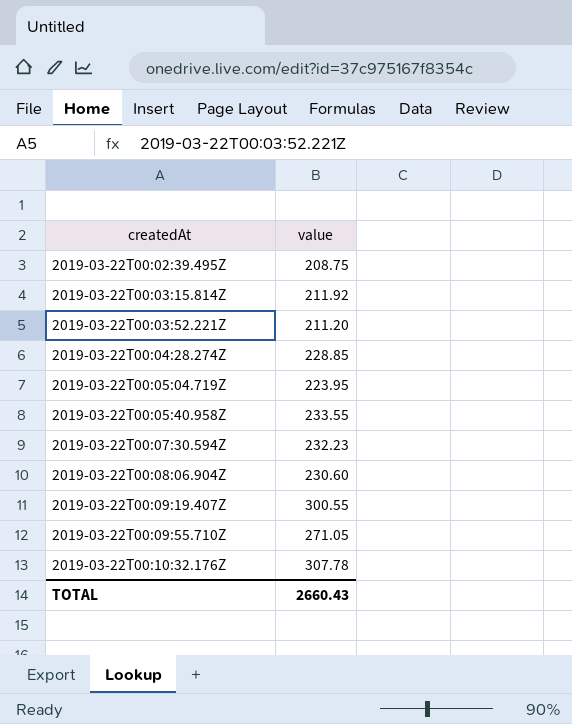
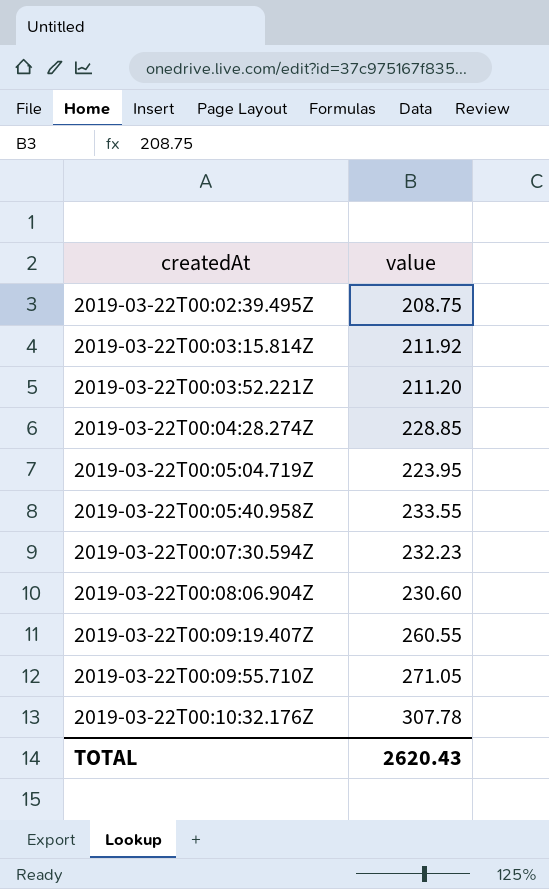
2019-03-22T00:09:19.407Z | value: 300.55 -> 260.55
TOTAL | value: 2660.43 -> 2620.43

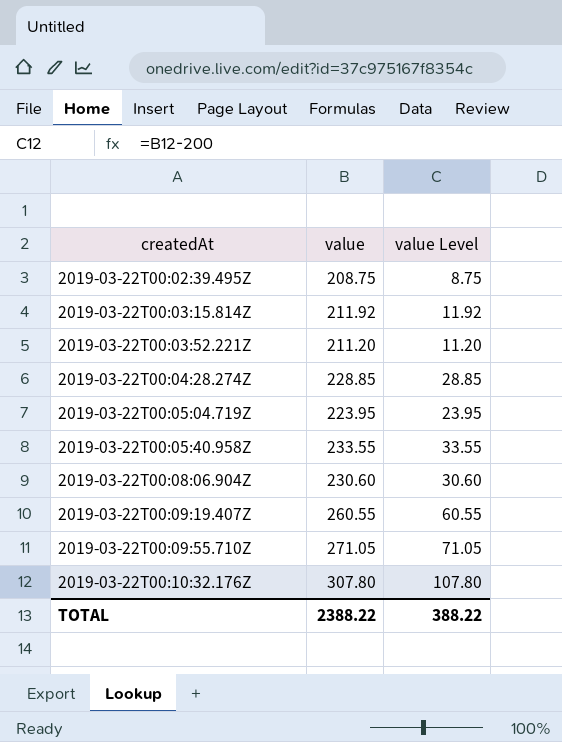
column value Level | formula: none -> [value] - 200
row 2019-03-22T00:07:30.594Z: 232.23 -> none
2019-03-22T00:10:32.176Z | value: 307.78 -> 307.80
TOTAL | value: 2620.43 -> 2388.22

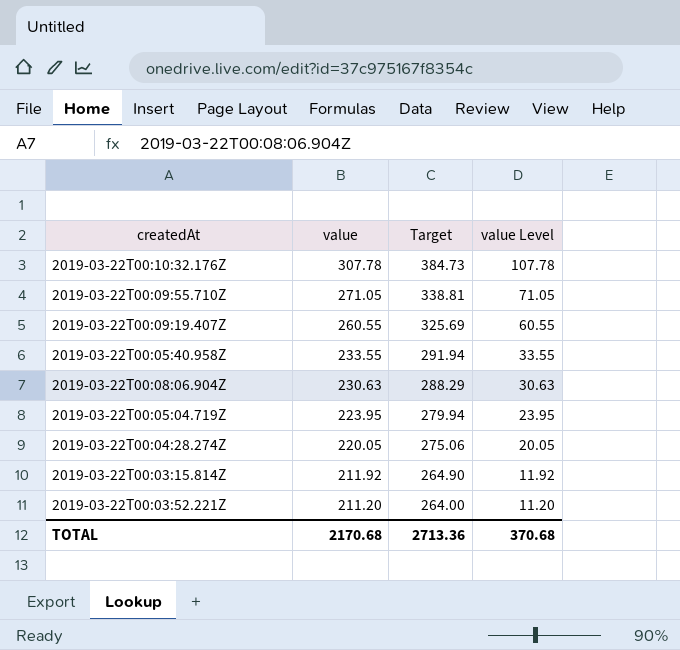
row order: createdAt ascending -> value descending
column Target | formula: none -> [value] * 1.25
row 2019-03-22T00:02:39.495Z: 208.75 | 8.75 -> none
2019-03-22T00:10:32.176Z | value: 307.80 -> 307.78
2019-03-22T00:10:32.176Z | value Level: 107.80 -> 107.78
2019-03-22T00:08:06.904Z | value: 230.60 -> 230.63
2019-03-22T00:08:06.904Z | value Level: 30.60 -> 30.63
2019-03-22T00:04:28.274Z | value: 228.85 -> 220.05
2019-03-22T00:04:28.274Z | value Level: 28.85 -> 20.05
TOTAL | value: 2388.22 -> 2170.68
TOTAL | value Level: 388.22 -> 370.68

